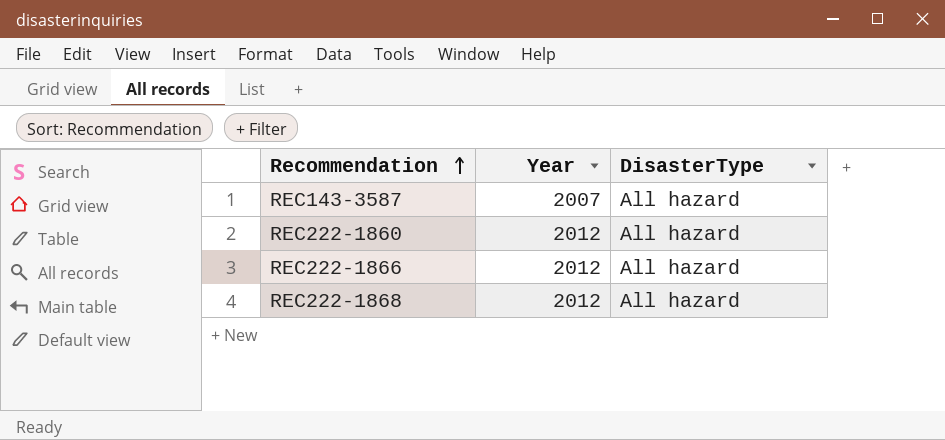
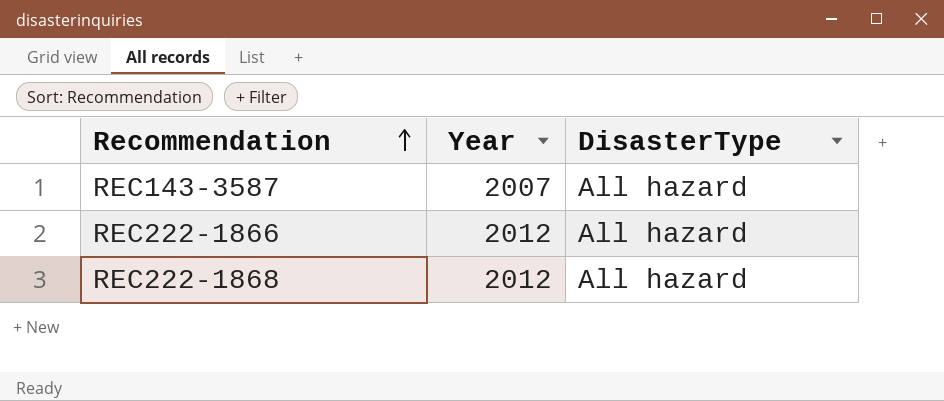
row REC222-1860: 2012 | All hazard -> none

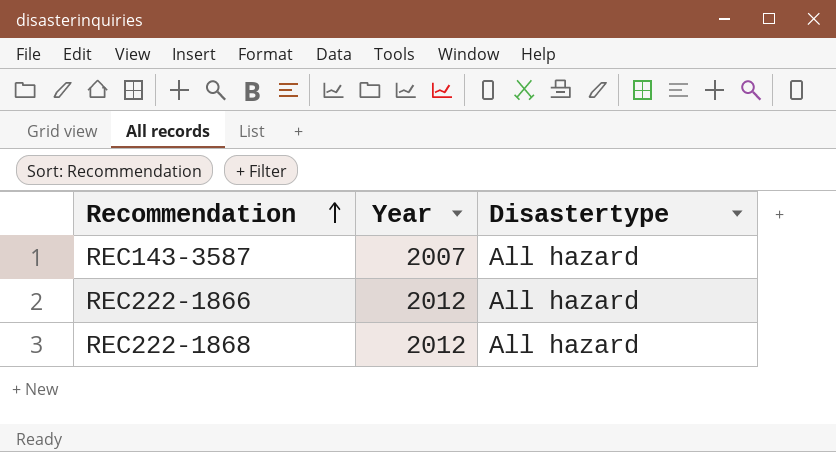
column name: DisasterType -> Disastertype

